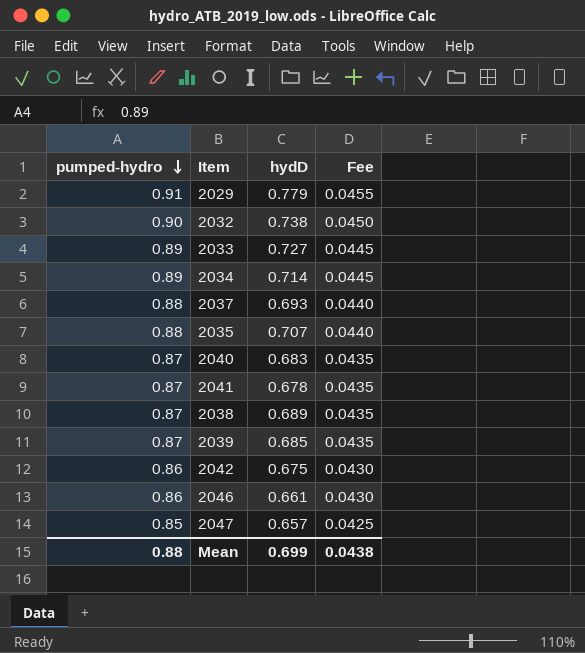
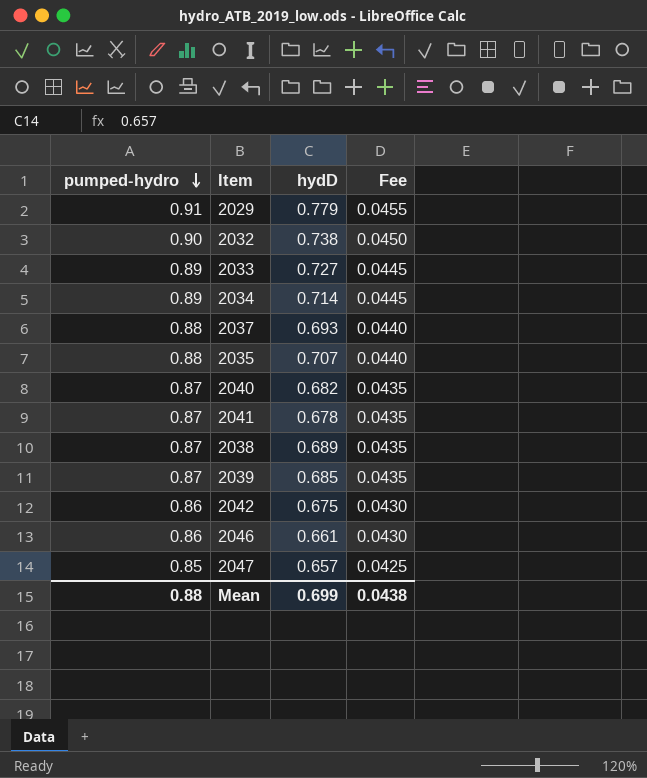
2040 | hydD: 0.683 -> 0.682

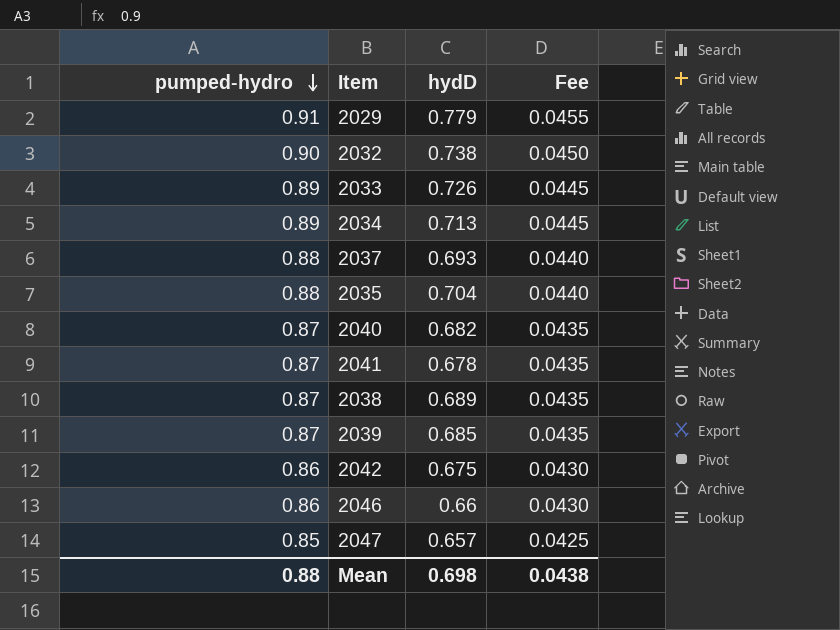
2033 | hydD: 0.727 -> 0.726
2034 | hydD: 0.714 -> 0.713
2035 | hydD: 0.707 -> 0.704
2046 | hydD: 0.661 -> 0.66
Mean | hydD: 0.699 -> 0.698

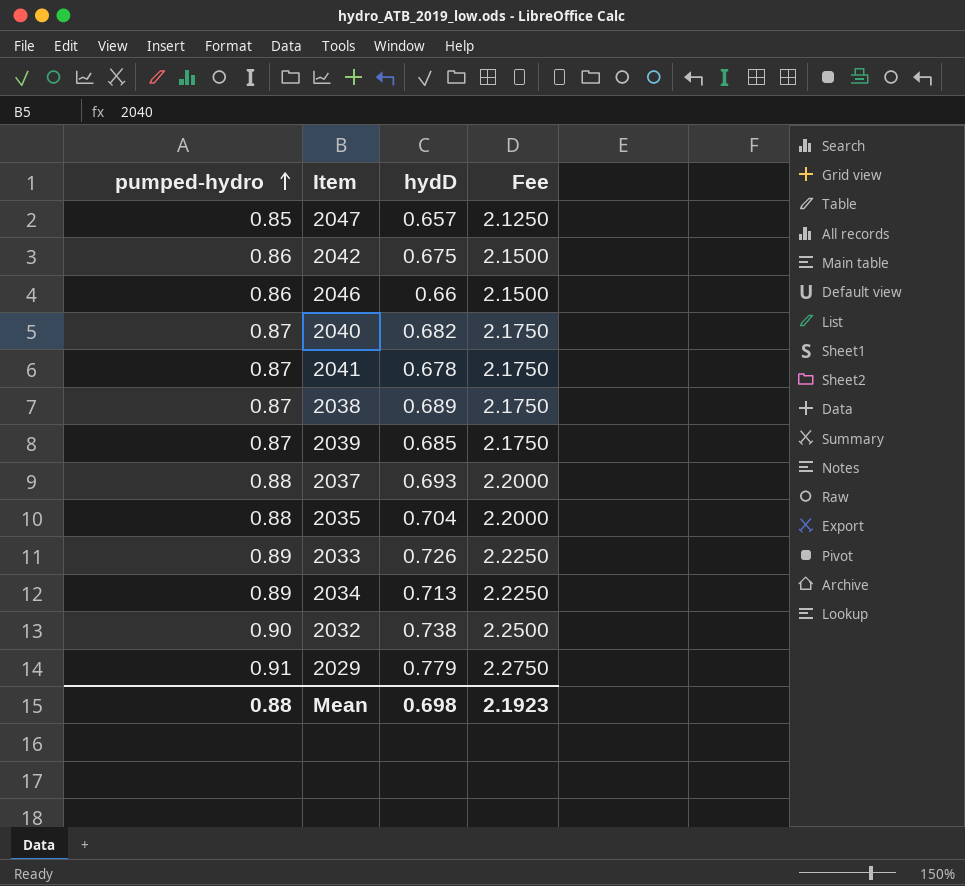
row order: pumped-hydro descending -> pumped-hydro ascending
column Fee | formula: [pumped-hydro] * 0.05 -> [pumped-hydro] * 2.5
Mean | Fee: 0.0438 -> 2.1923

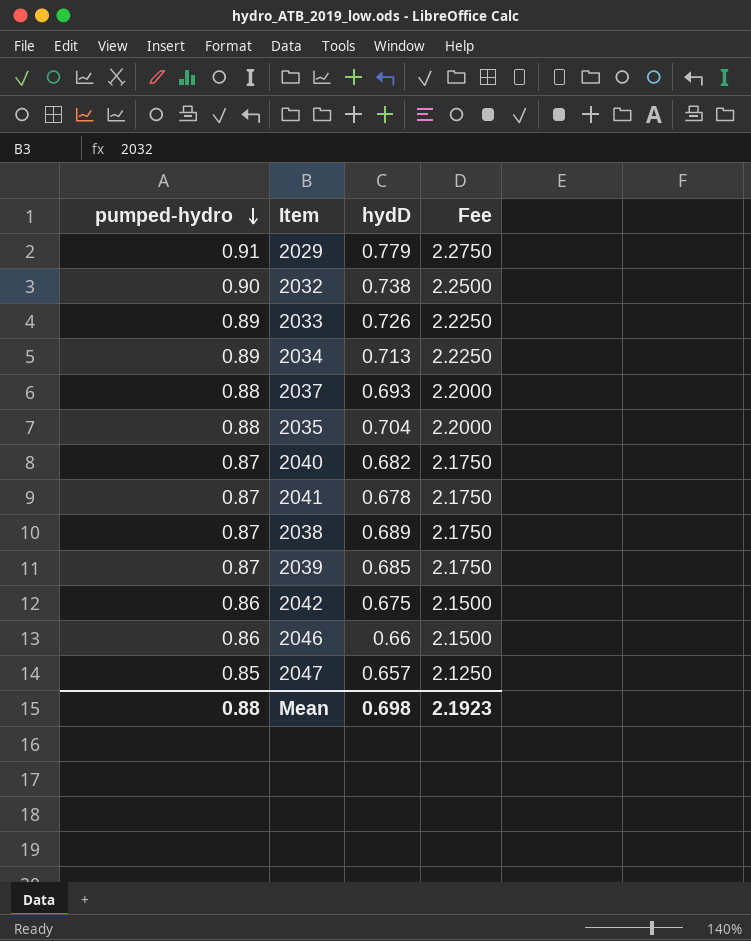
row order: pumped-hydro ascending -> pumped-hydro descending

